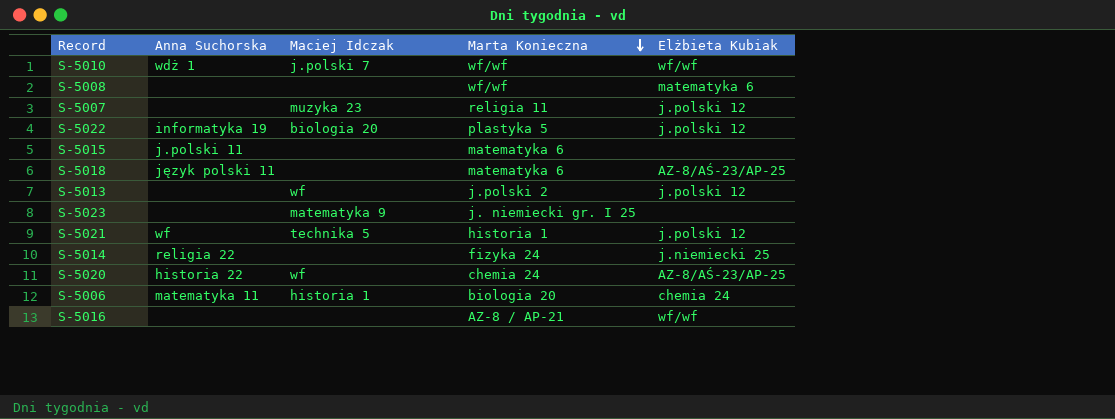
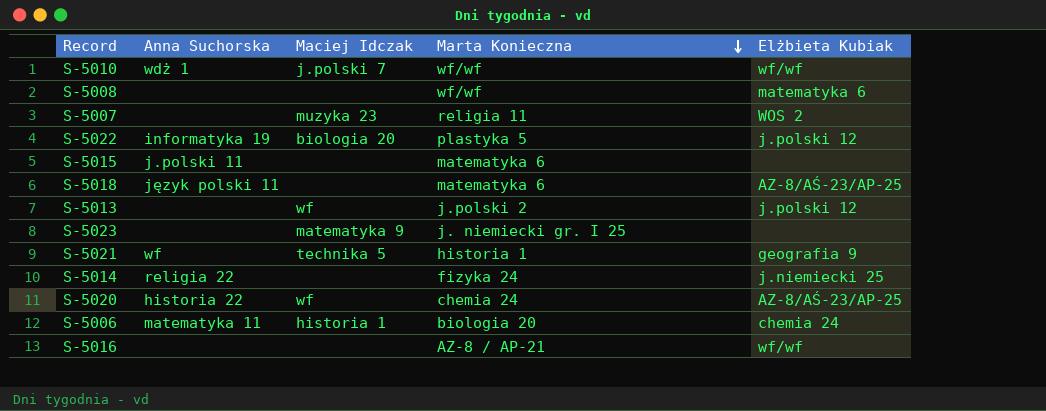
S-5007 | Elżbieta Kubiak: j.polski 12 -> WOS 2
S-5021 | Elżbieta Kubiak: j.polski 12 -> geografia 9

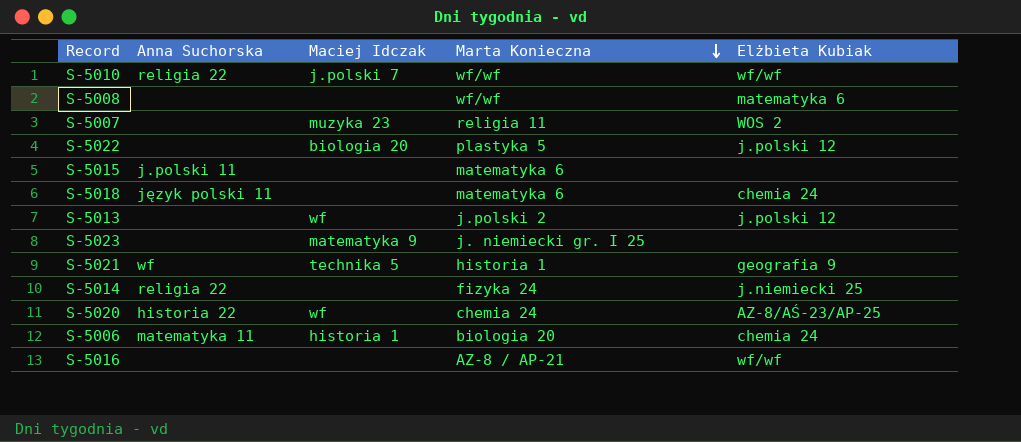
S-5010 | Anna Suchorska: wdż 1 -> religia 22
S-5022 | Anna Suchorska: informatyka 19 -> none
S-5018 | Elżbieta Kubiak: AZ-8/AŚ-23/AP-25 -> chemia 24

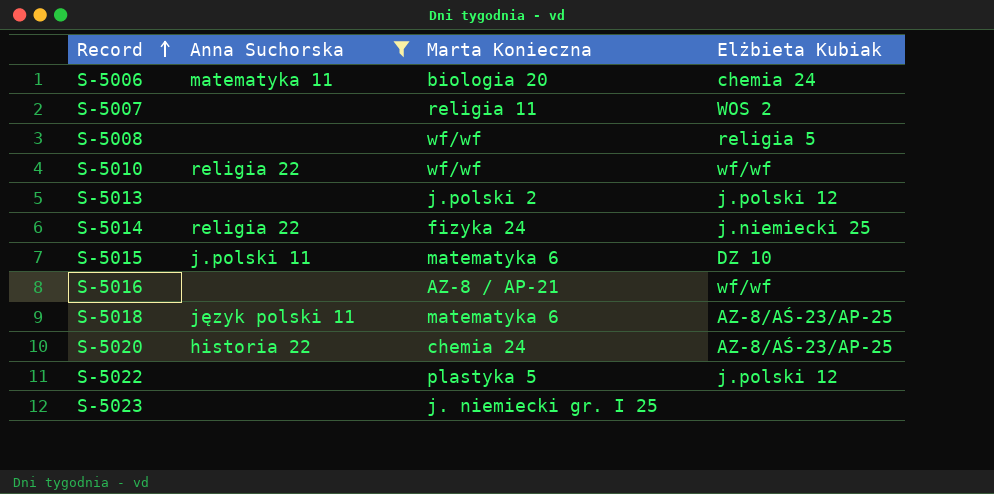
filter: none -> Anna Suchorska != wf
row order: Marta Konieczna descending -> Record ascending
column Maciej Idczak | position: 3 -> none
S-5008 | Elżbieta Kubiak: matematyka 6 -> religia 5
S-5015 | Elżbieta Kubiak: none -> DZ 10
S-5018 | Elżbieta Kubiak: chemia 24 -> AZ-8/AŚ-23/AP-25

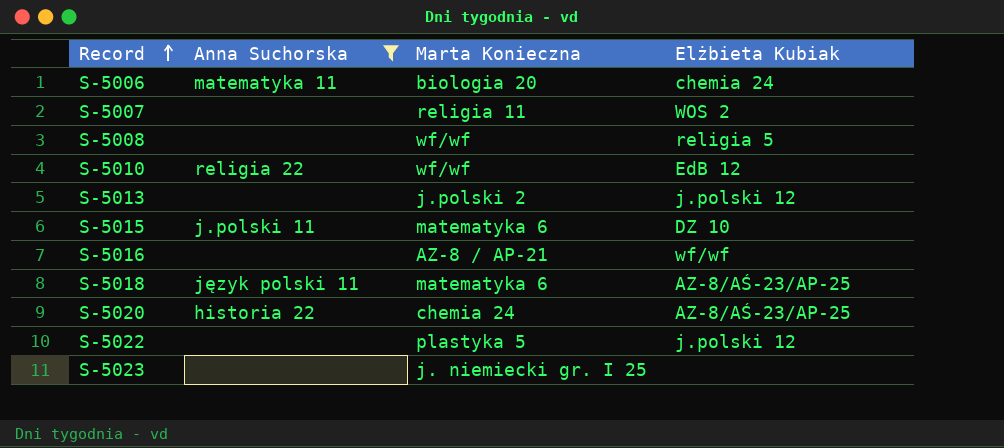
row S-5014: religia 22 | fizyka 24 | j.niemiecki 25 -> none
S-5010 | Elżbieta Kubiak: wf/wf -> EdB 12

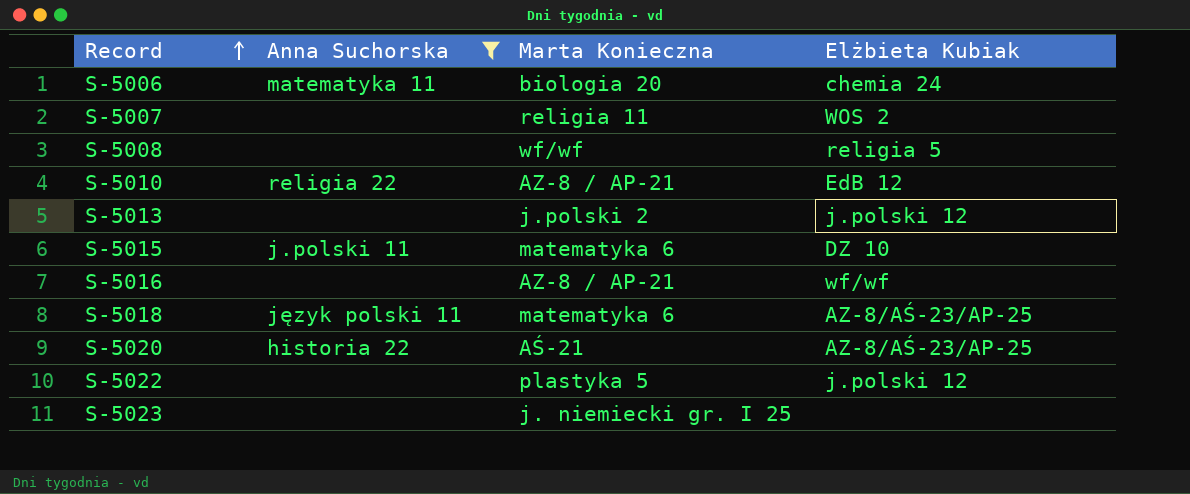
S-5010 | Marta Konieczna: wf/wf -> AZ-8 / AP-21
S-5020 | Marta Konieczna: chemia 24 -> AŚ-21

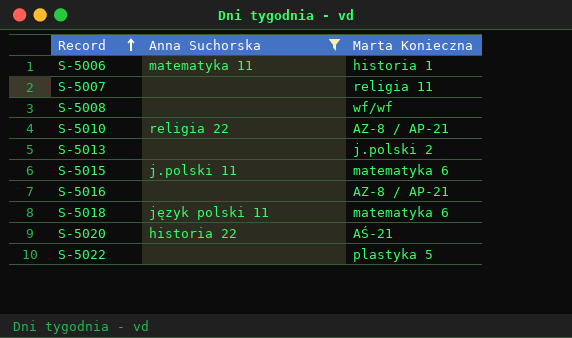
column Elżbieta Kubiak | position: 4 -> none
row S-5023: none | j. niemiecki gr. I 25 | none -> none
S-5006 | Marta Konieczna: biologia 20 -> historia 1

